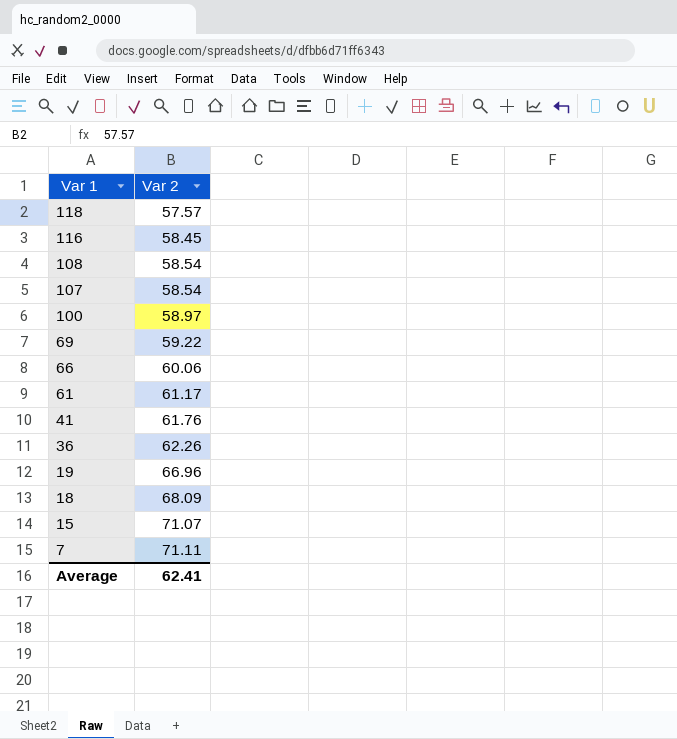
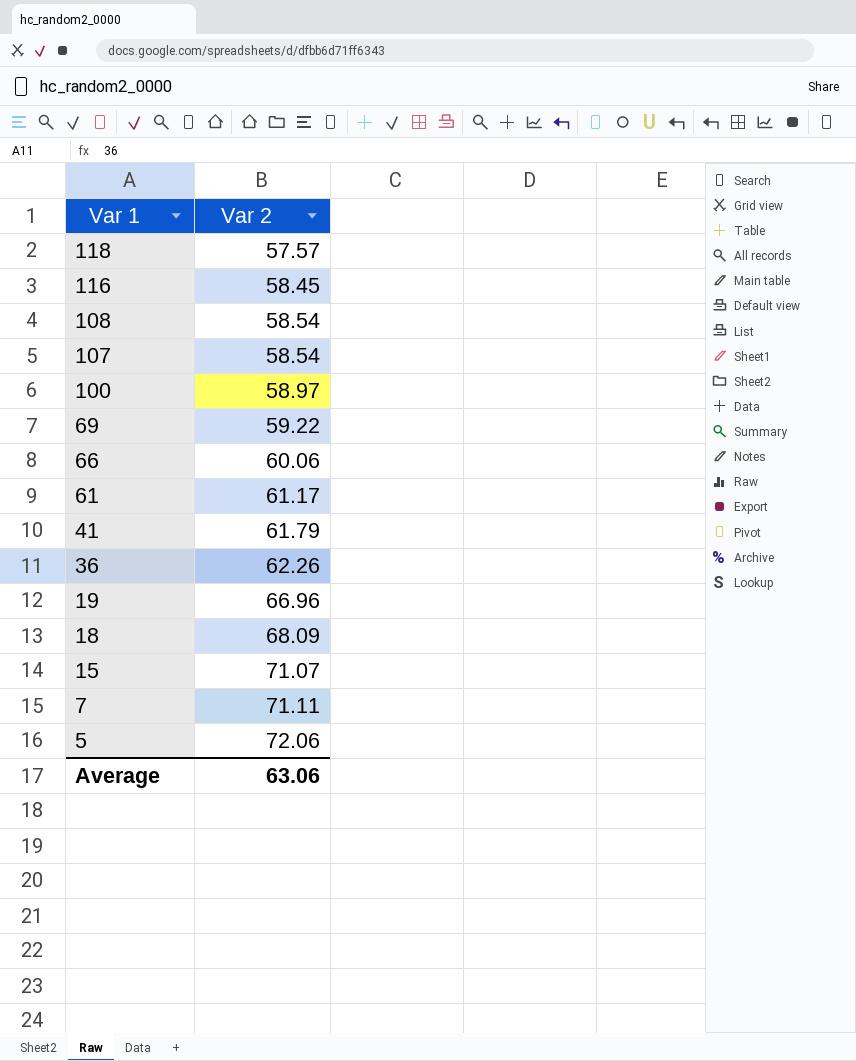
41 | Var 2: 61.76 -> 61.79
row 5: none -> 72.06
Average | Var 2: 62.41 -> 63.06

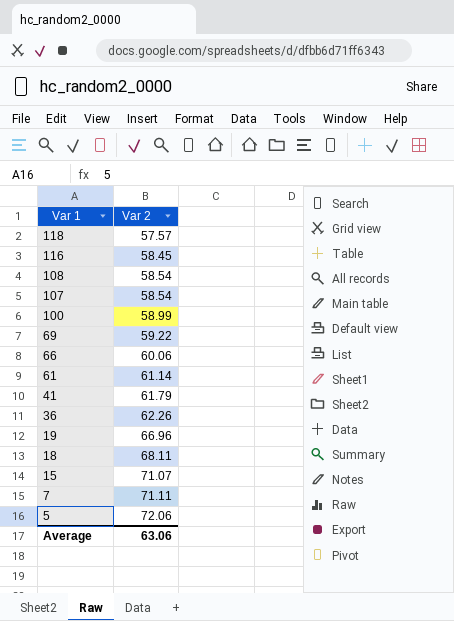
100 | Var 2: 58.97 -> 58.99
61 | Var 2: 61.17 -> 61.14
18 | Var 2: 68.09 -> 68.11

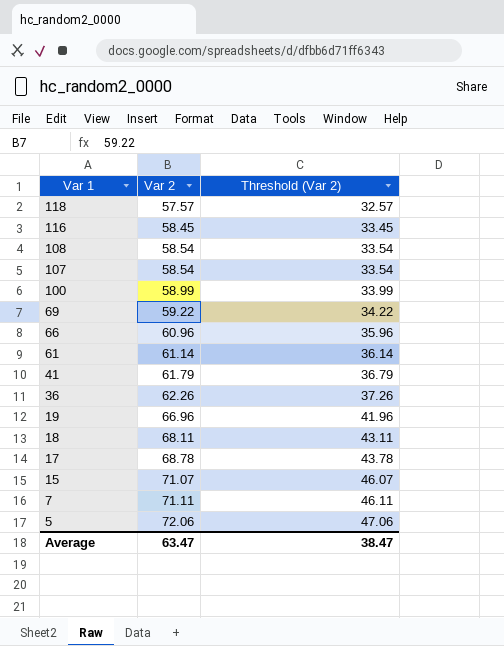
column Threshold (Var 2) | formula: none -> [Var 2] - 25
66 | Var 2: 60.06 -> 60.96
row 17: none -> 68.78 | 43.78
Average | Var 2: 63.06 -> 63.47

